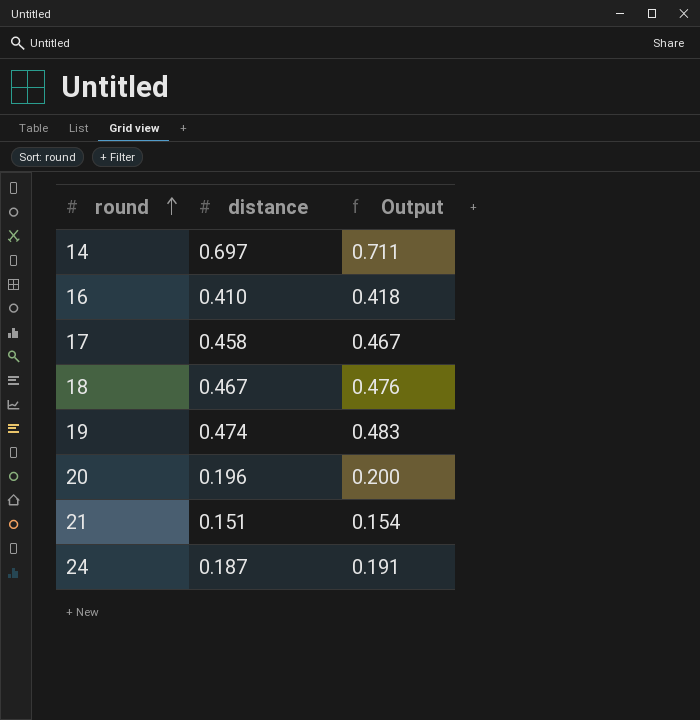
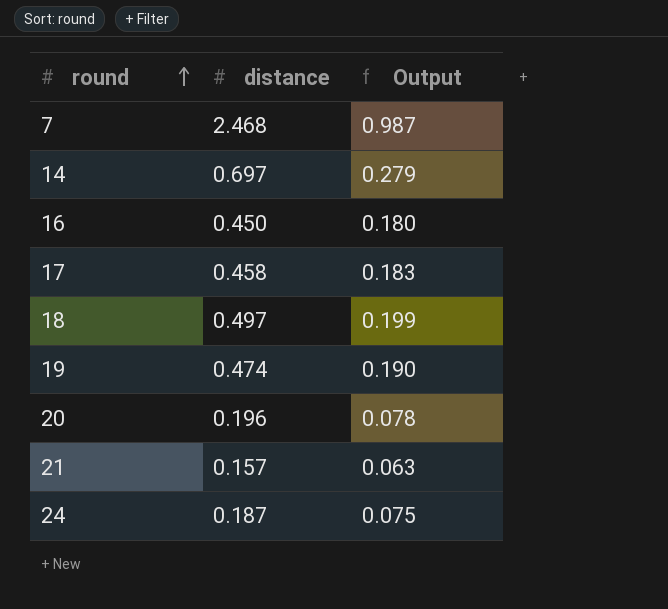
column Output | formula: [distance] * 1.02 -> [distance] * 0.4
row 7: none -> 2.468 | 0.987
16 | distance: 0.410 -> 0.450
18 | distance: 0.467 -> 0.497
21 | distance: 0.151 -> 0.157

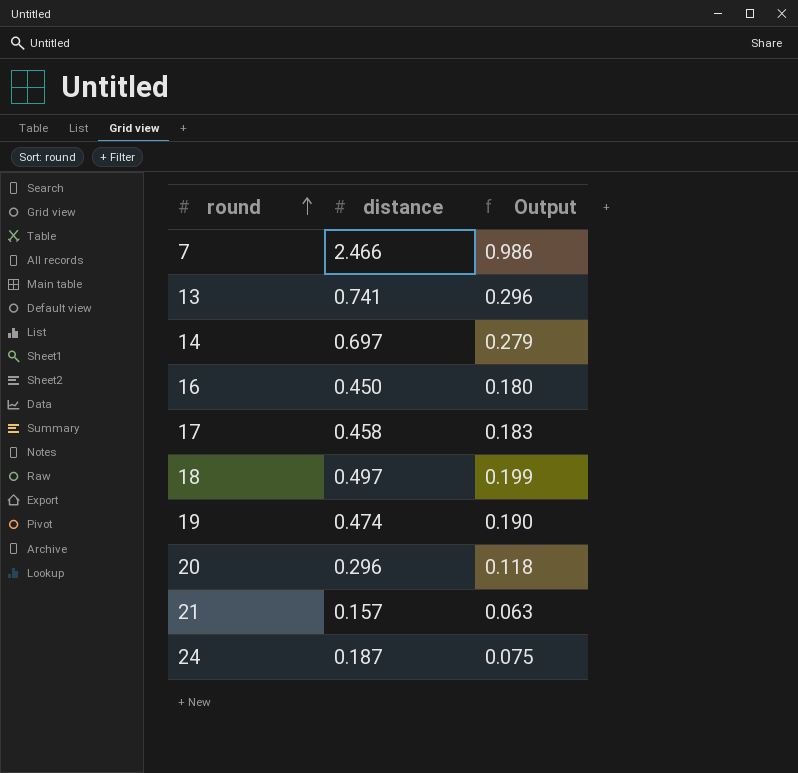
7 | distance: 2.468 -> 2.466
7 | Output: 0.987 -> 0.986
row 13: none -> 0.741 | 0.296
20 | distance: 0.196 -> 0.296
20 | Output: 0.078 -> 0.118

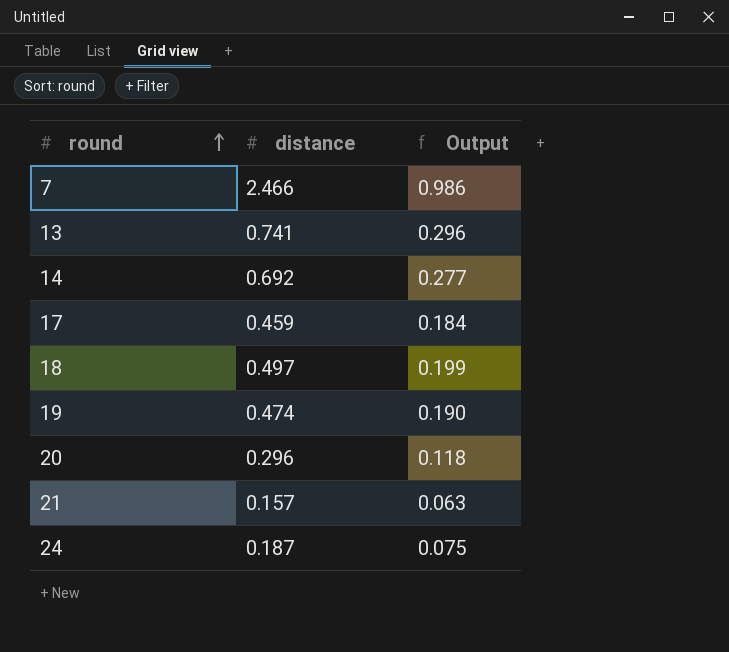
row 16: 0.450 | 0.180 -> none
14 | distance: 0.697 -> 0.692
14 | Output: 0.279 -> 0.277
17 | distance: 0.458 -> 0.459
17 | Output: 0.183 -> 0.184

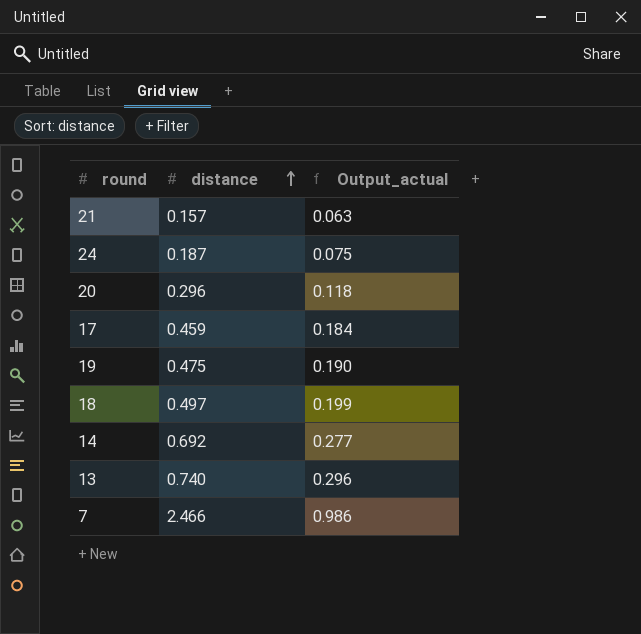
row order: round ascending -> distance ascending
column name: Output -> Output_actual
19 | distance: 0.474 -> 0.475
13 | distance: 0.741 -> 0.740

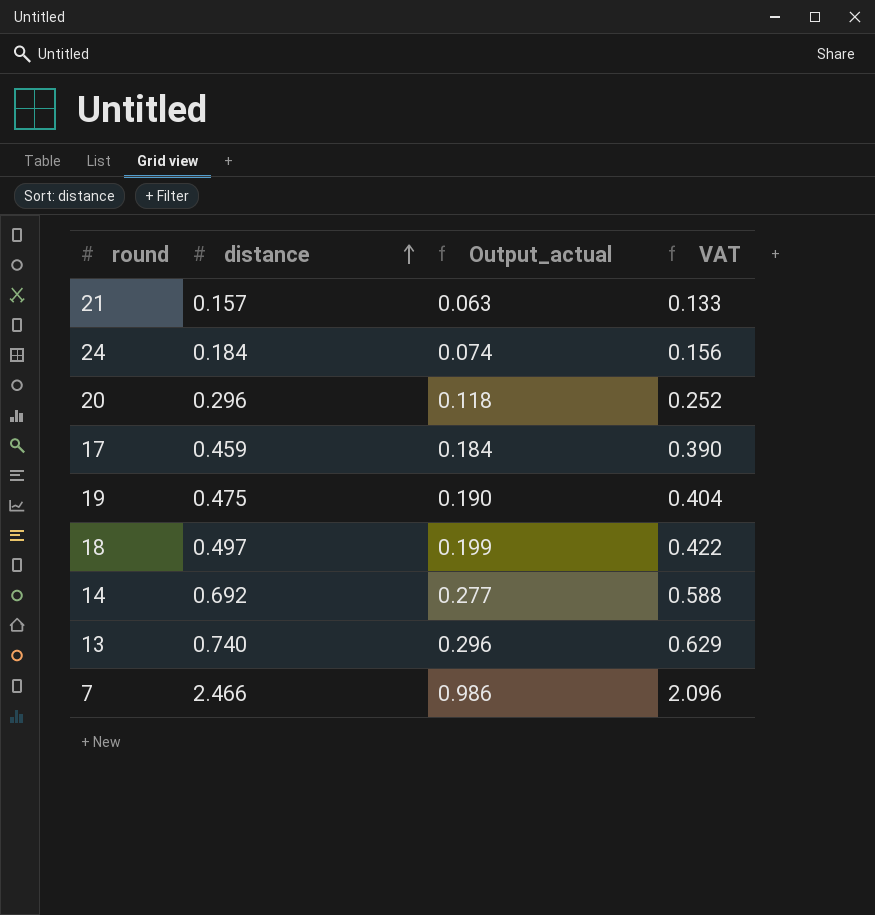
column VAT | formula: none -> [distance] * 0.85
24 | distance: 0.187 -> 0.184
24 | Output_actual: 0.075 -> 0.074

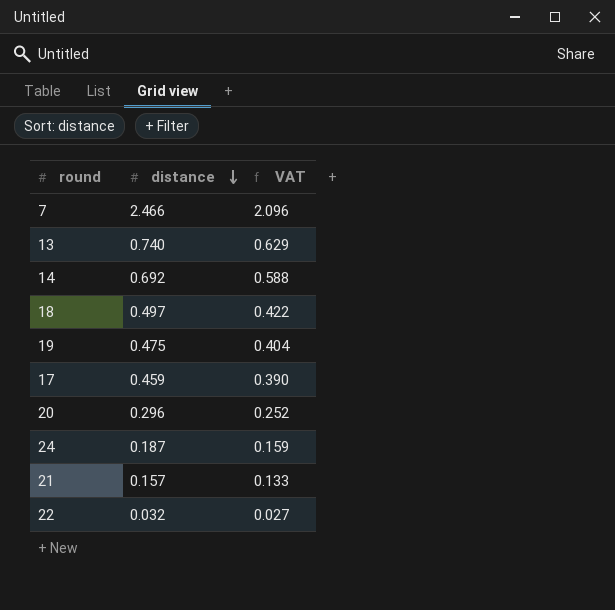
row order: distance ascending -> distance descending
column Output_actual | formula: [distance] * 0.4 -> none
24 | distance: 0.184 -> 0.187
24 | VAT: 0.156 -> 0.159
row 22: none -> 0.032 | 0.027

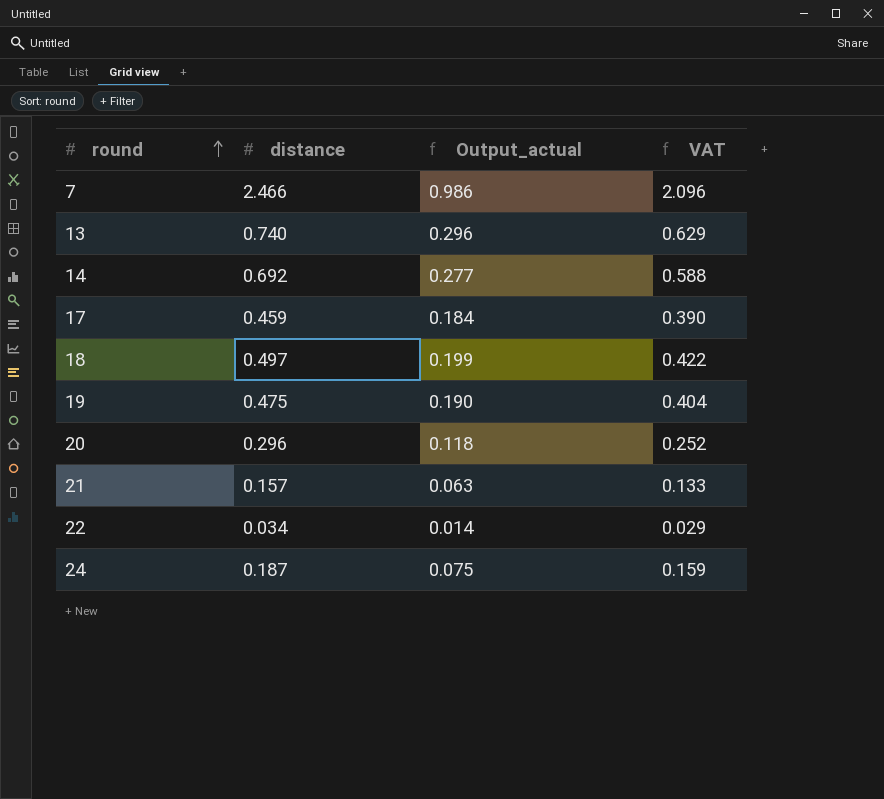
row order: distance descending -> round ascending
column Output_actual | formula: none -> [distance] * 0.4
22 | distance: 0.032 -> 0.034
22 | VAT: 0.027 -> 0.029

